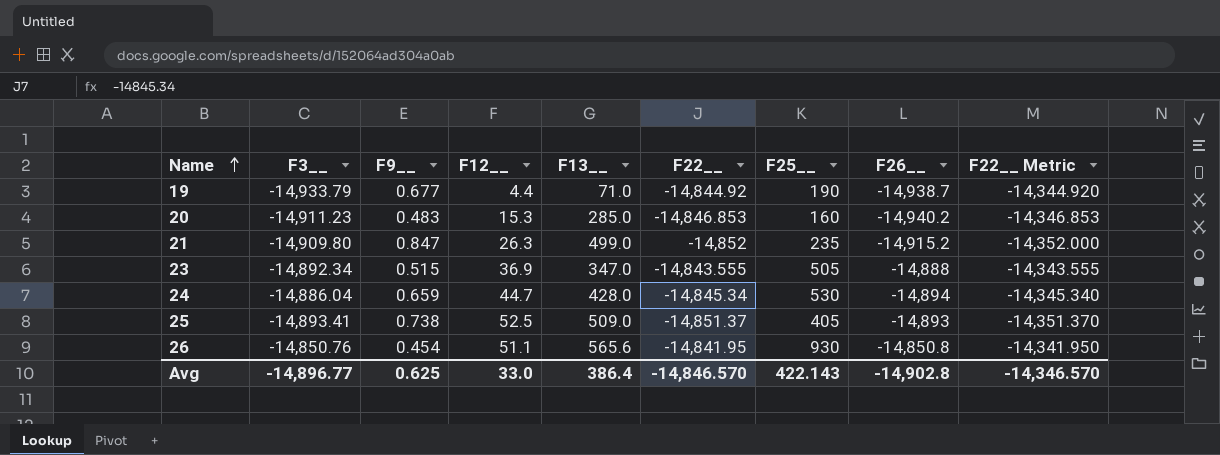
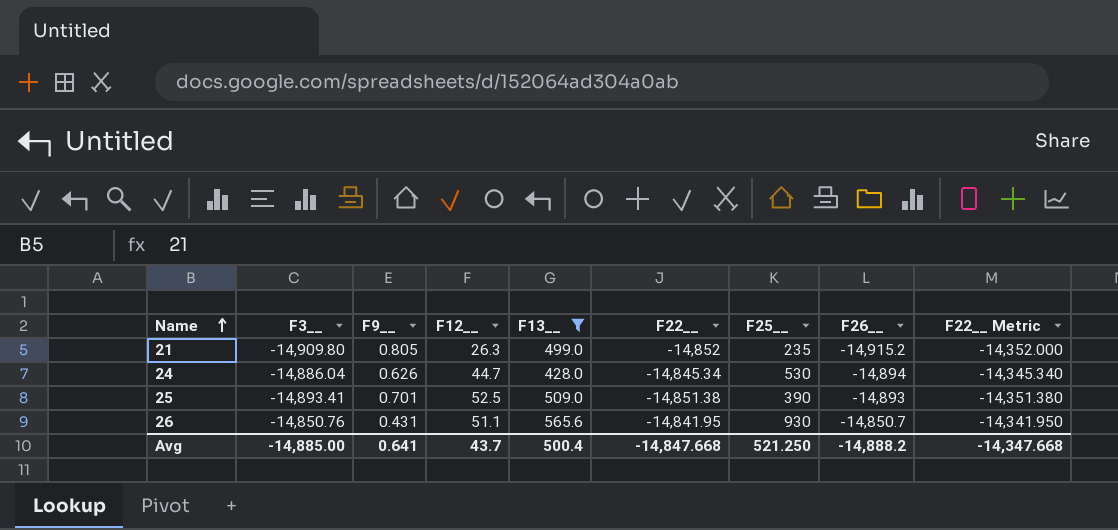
filter: none -> F13__ >= 428.0
21 | F9__: 0.847 -> 0.805
24 | F9__: 0.659 -> 0.626
25 | F9__: 0.738 -> 0.701
25 | F22__: -14,851.37 -> -14,851.38
25 | F25__: 405 -> 390
25 | F22__ Metric: -14,351.370 -> -14,351.380
26 | F9__: 0.454 -> 0.431
26 | F26__: -14,850.8 -> -14,850.7
Avg | F3__: -14,896.77 -> -14,885.00
Avg | F9__: 0.625 -> 0.641
Avg | F12__: 33.0 -> 43.7
Avg | F13__: 386.4 -> 500.4
Avg | F22__: -14,846.570 -> -14,847.668
Avg | F25__: 422.143 -> 521.250
Avg | F26__: -14,902.8 -> -14,888.2
Avg | F22__ Metric: -14,346.570 -> -14,347.668

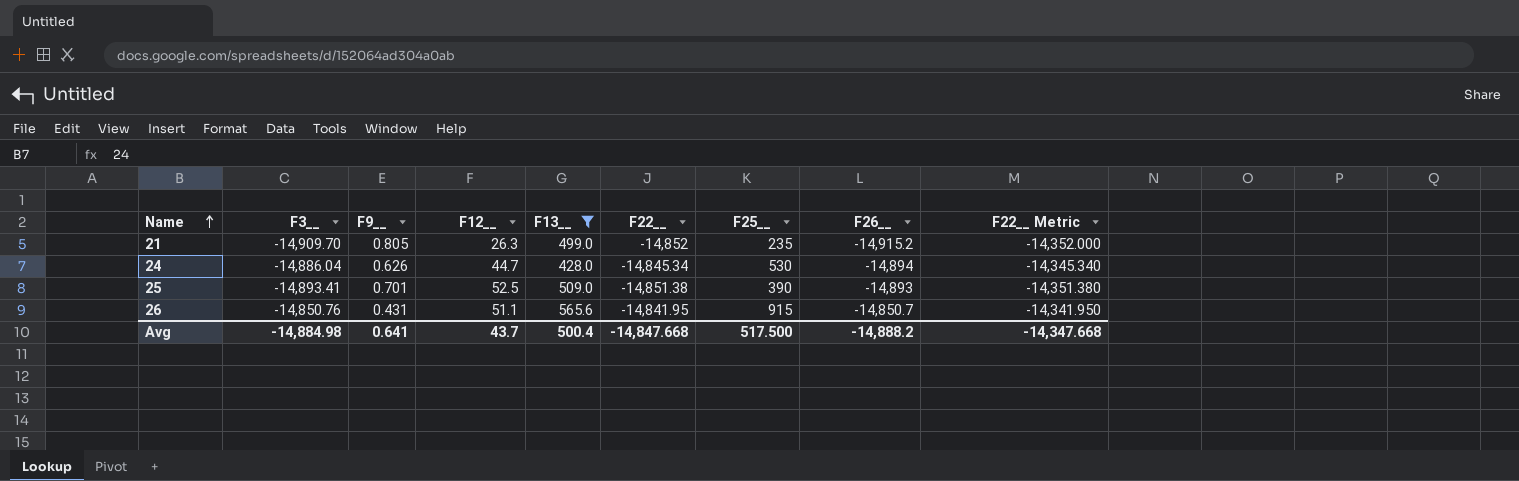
21 | F3__: -14,909.80 -> -14,909.70
26 | F25__: 930 -> 915
Avg | F3__: -14,885.00 -> -14,884.98
Avg | F25__: 521.250 -> 517.500

